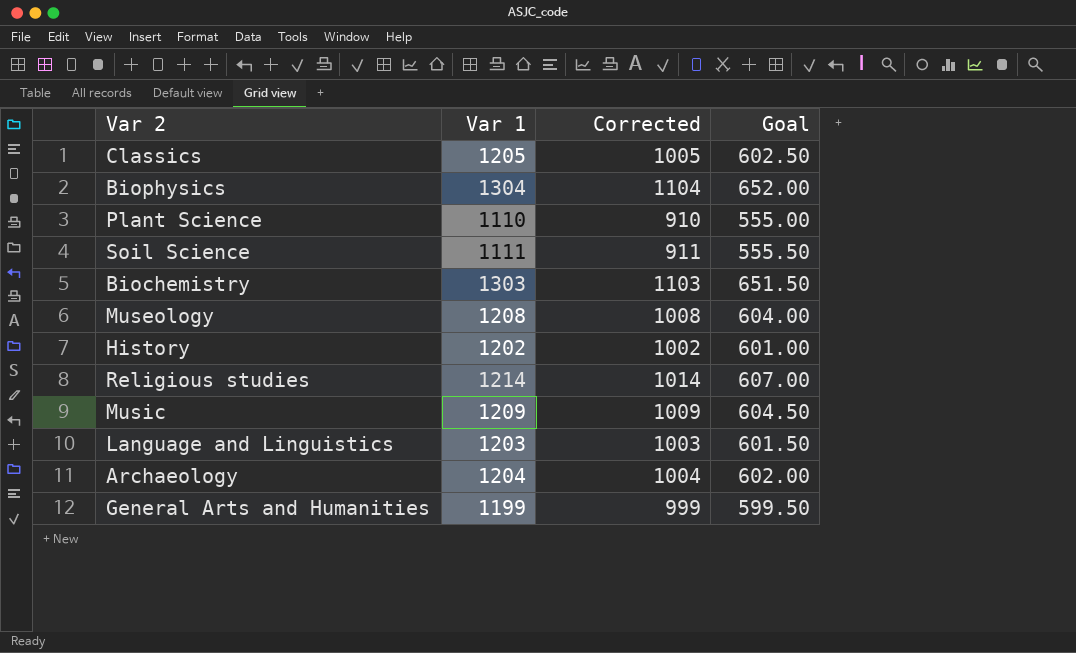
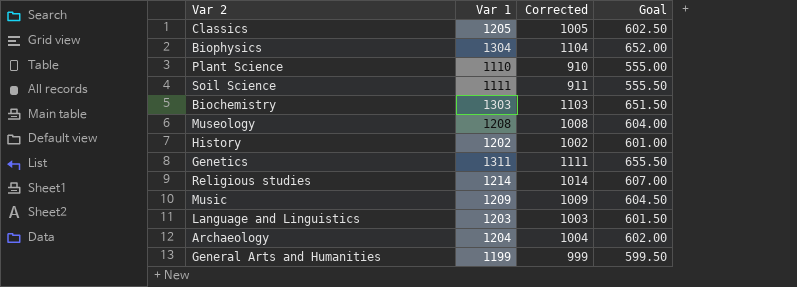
row Genetics: none -> 1311 | 1111 | 655.50

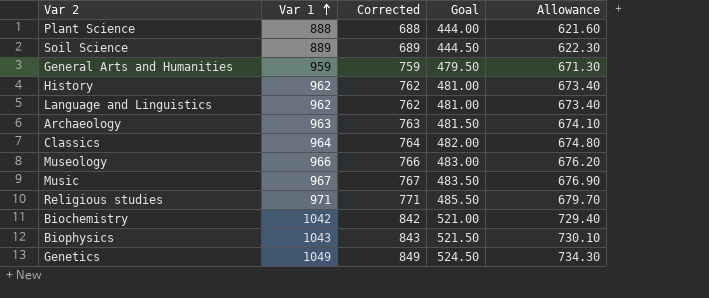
row order: none -> Var 1 ascending
column Allowance | formula: none -> [Var 1] * 0.7
Plant Science | Var 1: 1110 -> 888
Plant Science | Corrected: 910 -> 688
Plant Science | Goal: 555.00 -> 444.00
Soil Science | Var 1: 1111 -> 889
Soil Science | Corrected: 911 -> 689
Soil Science | Goal: 555.50 -> 444.50
General Arts and Humanities | Var 1: 1199 -> 959
General Arts and Humanities | Corrected: 999 -> 759
General Arts and Humanities | Goal: 599.50 -> 479.50
History | Var 1: 1202 -> 962
History | Corrected: 1002 -> 762
History | Goal: 601.00 -> 481.00
Language and Linguistics | Var 1: 1203 -> 962
Language and Linguistics | Corrected: 1003 -> 762
Language and Linguistics | Goal: 601.50 -> 481.00
Archaeology | Var 1: 1204 -> 963
Archaeology | Corrected: 1004 -> 763
Archaeology | Goal: 602.00 -> 481.50
Classics | Var 1: 1205 -> 964
Classics | Corrected: 1005 -> 764
Classics | Goal: 602.50 -> 482.00
Museology | Var 1: 1208 -> 966
Museology | Corrected: 1008 -> 766
Museology | Goal: 604.00 -> 483.00
Music | Var 1: 1209 -> 967
Music | Corrected: 1009 -> 767
Music | Goal: 604.50 -> 483.50
Religious studies | Var 1: 1214 -> 971
Religious studies | Corrected: 1014 -> 771
Religious studies | Goal: 607.00 -> 485.50
Biochemistry | Var 1: 1303 -> 1042
Biochemistry | Corrected: 1103 -> 842
Biochemistry | Goal: 651.50 -> 521.00
Biophysics | Var 1: 1304 -> 1043
Biophysics | Corrected: 1104 -> 843
Biophysics | Goal: 652.00 -> 521.50
Genetics | Var 1: 1311 -> 1049
Genetics | Corrected: 1111 -> 849
Genetics | Goal: 655.50 -> 524.50

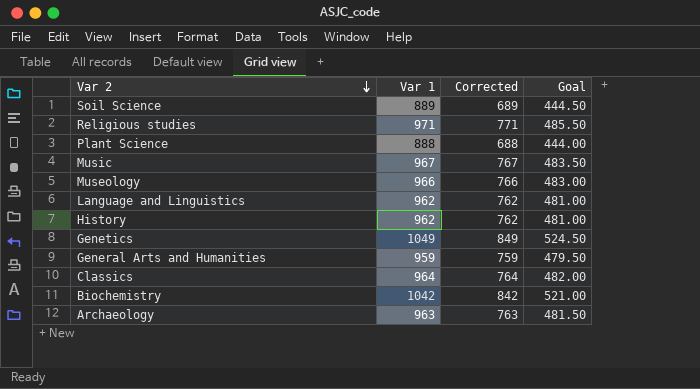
row order: Var 1 ascending -> Var 2 descending
column Allowance | formula: [Var 1] * 0.7 -> none
row Biophysics: 1043 | 843 | 521.50 | 730.10 -> none

